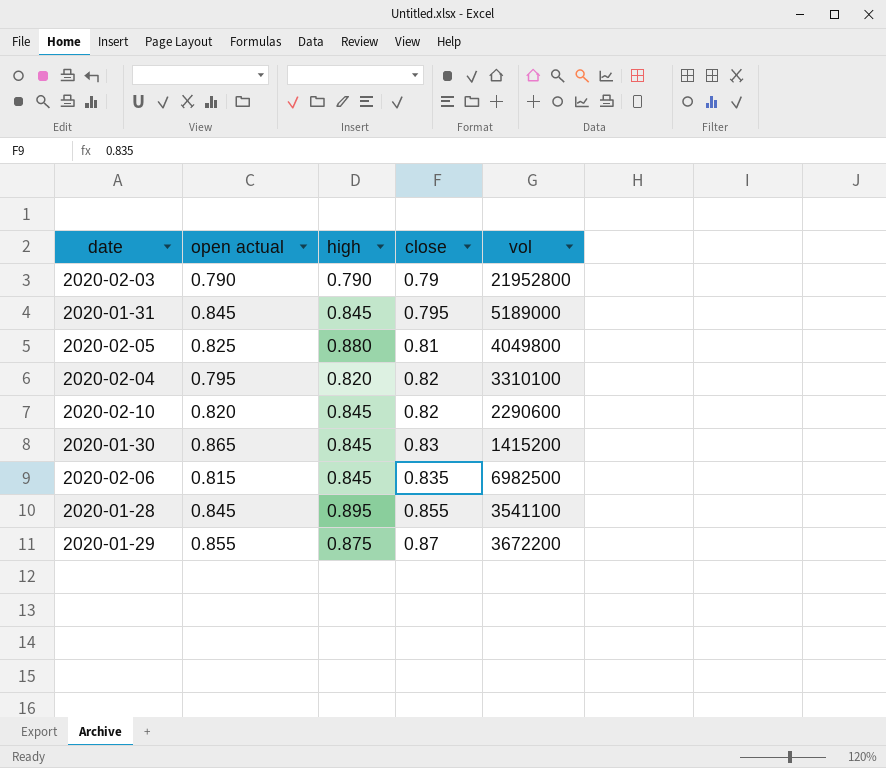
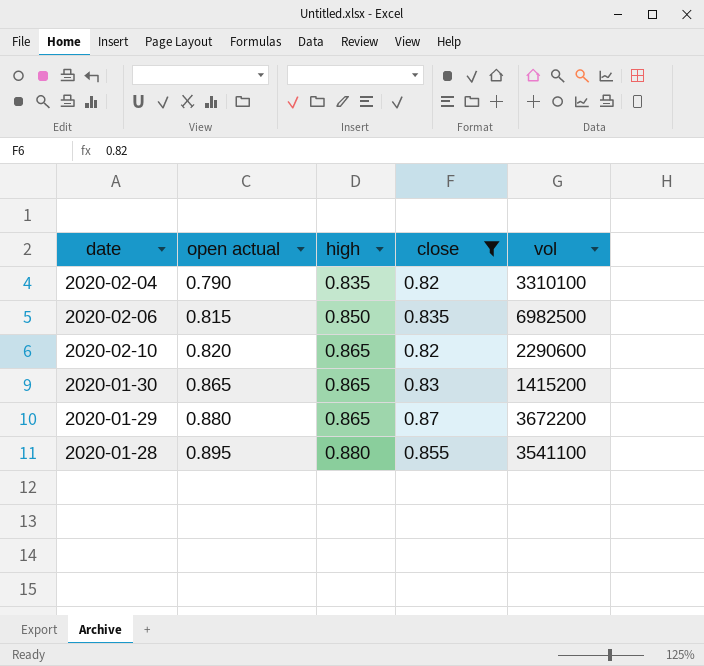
filter: none -> close >= 0.82
row order: close ascending -> open actual ascending
2020-02-04 | open actual: 0.795 -> 0.790
2020-02-04 | high: 0.820 -> 0.835
2020-02-06 | high: 0.845 -> 0.850
2020-02-10 | high: 0.845 -> 0.865
2020-01-30 | high: 0.845 -> 0.865
2020-01-29 | open actual: 0.855 -> 0.880
2020-01-29 | high: 0.875 -> 0.865
2020-01-28 | open actual: 0.845 -> 0.895
2020-01-28 | high: 0.895 -> 0.880

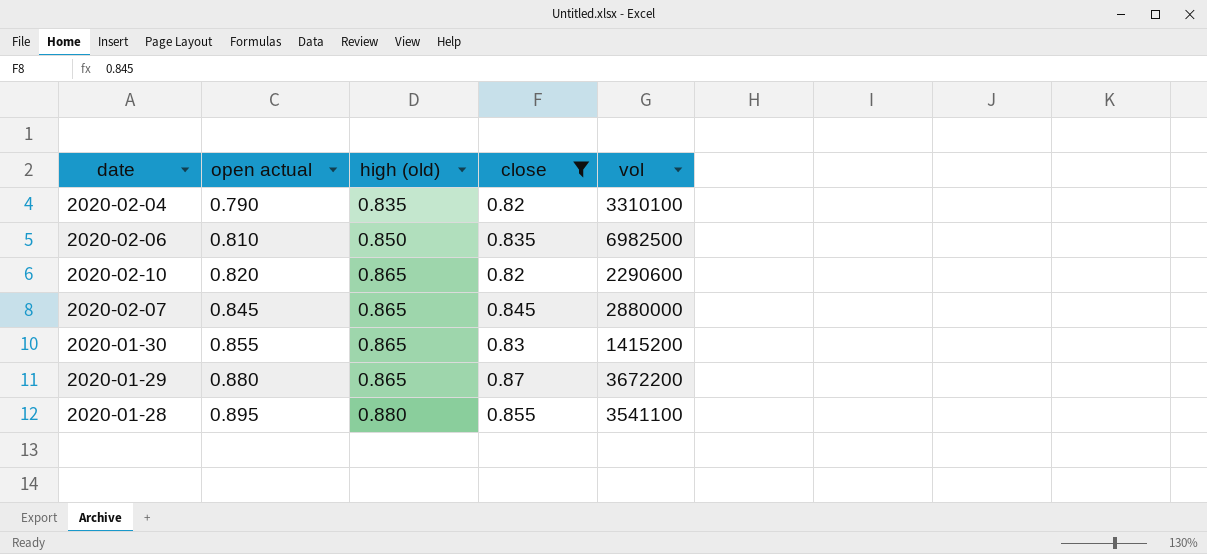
column name: high -> high (old)
2020-02-06 | open actual: 0.815 -> 0.810
row 2020-02-07: none -> 0.845 | 0.865 | 0.845 | 2880000
2020-01-30 | open actual: 0.865 -> 0.855

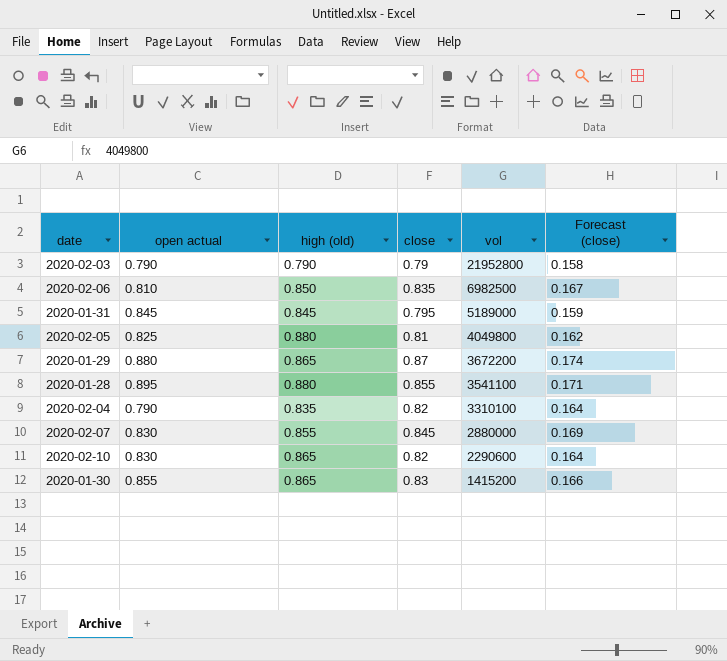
filter: close >= 0.82 -> none
row order: open actual ascending -> vol descending
column Forecast (close) | formula: none -> [close] * 0.2
2020-02-07 | open actual: 0.845 -> 0.830
2020-02-07 | high (old): 0.865 -> 0.855
2020-02-10 | open actual: 0.820 -> 0.830

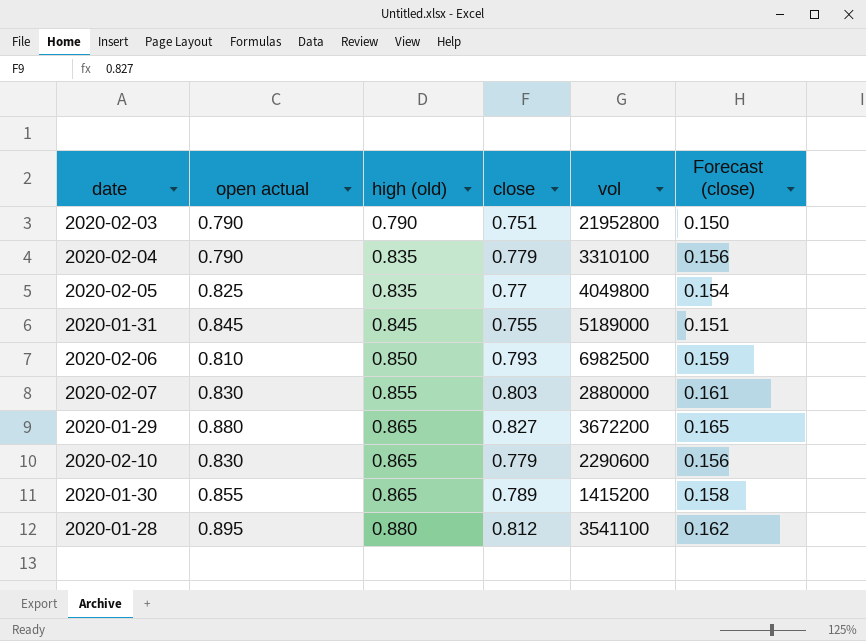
row order: vol descending -> high (old) ascending
2020-02-03 | close: 0.79 -> 0.751
2020-02-03 | Forecast (close): 0.158 -> 0.150
2020-02-04 | close: 0.82 -> 0.779
2020-02-04 | Forecast (close): 0.164 -> 0.156
2020-02-05 | high (old): 0.880 -> 0.835
2020-02-05 | close: 0.81 -> 0.77
2020-02-05 | Forecast (close): 0.162 -> 0.154
2020-01-31 | close: 0.795 -> 0.755
2020-01-31 | Forecast (close): 0.159 -> 0.151
2020-02-06 | close: 0.835 -> 0.793
2020-02-06 | Forecast (close): 0.167 -> 0.159
2020-02-07 | close: 0.845 -> 0.803
2020-02-07 | Forecast (close): 0.169 -> 0.161
2020-01-29 | close: 0.87 -> 0.827
2020-01-29 | Forecast (close): 0.174 -> 0.165
2020-02-10 | close: 0.82 -> 0.779
2020-02-10 | Forecast (close): 0.164 -> 0.156
2020-01-30 | close: 0.83 -> 0.789
2020-01-30 | Forecast (close): 0.166 -> 0.158
2020-01-28 | close: 0.855 -> 0.812
2020-01-28 | Forecast (close): 0.171 -> 0.162

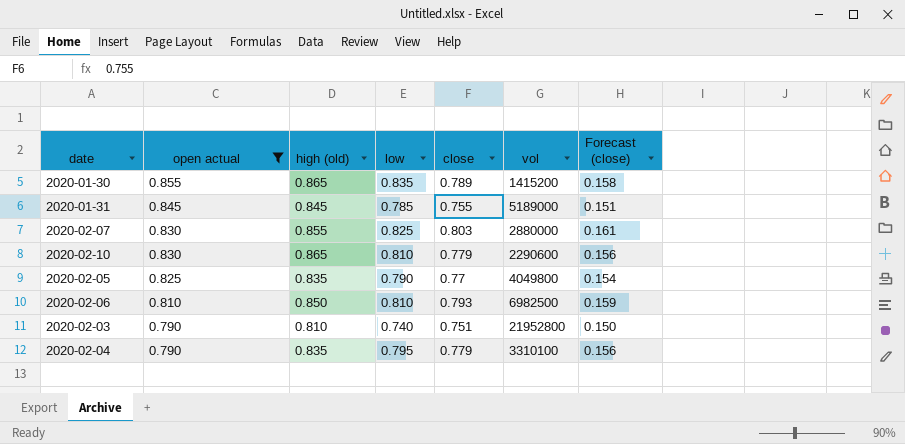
filter: none -> open actual <= 0.855
row order: high (old) ascending -> open actual descending
column low | position: none -> 4
2020-02-03 | high (old): 0.790 -> 0.810

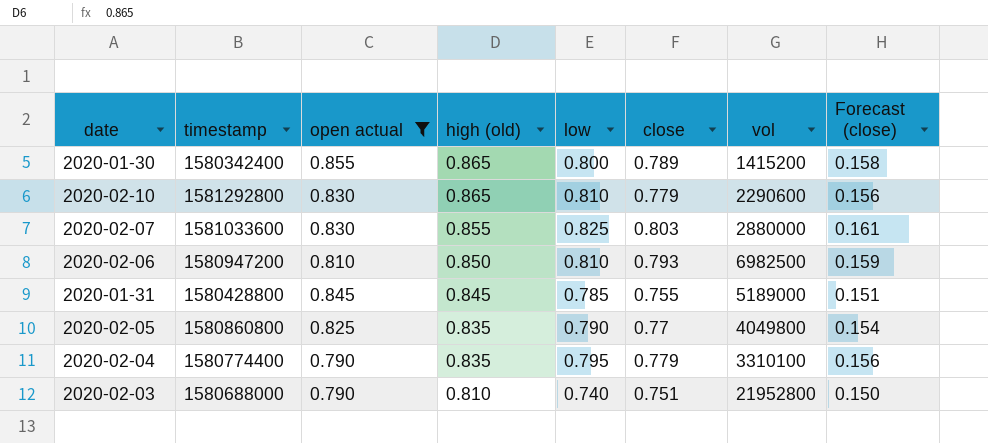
row order: open actual descending -> high (old) descending
column timestamp | position: none -> 2
2020-01-30 | low: 0.835 -> 0.800

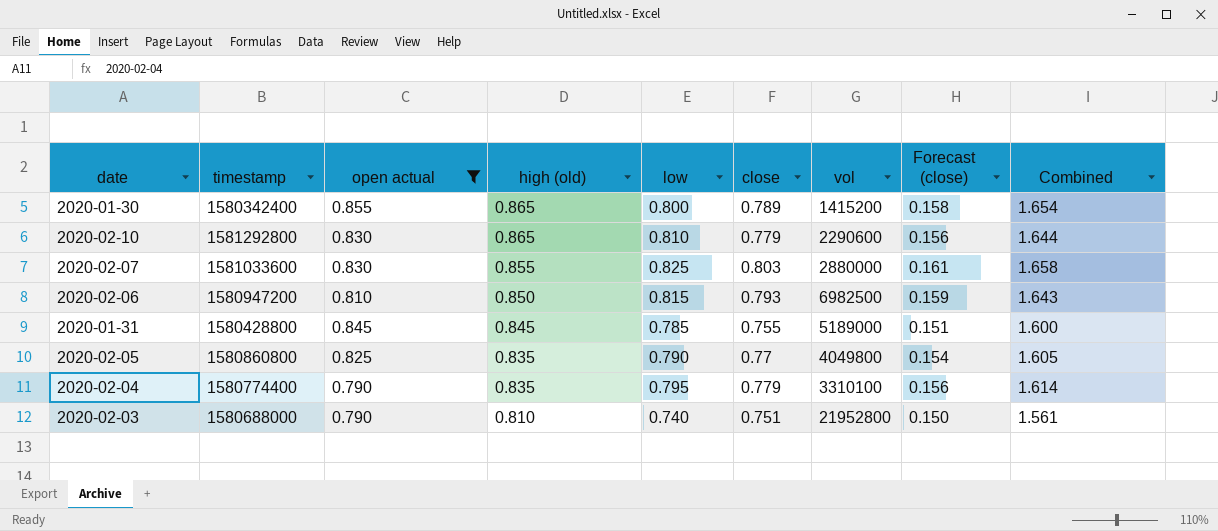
column Combined | formula: none -> [high (old)] + [close]
2020-02-06 | low: 0.810 -> 0.815

